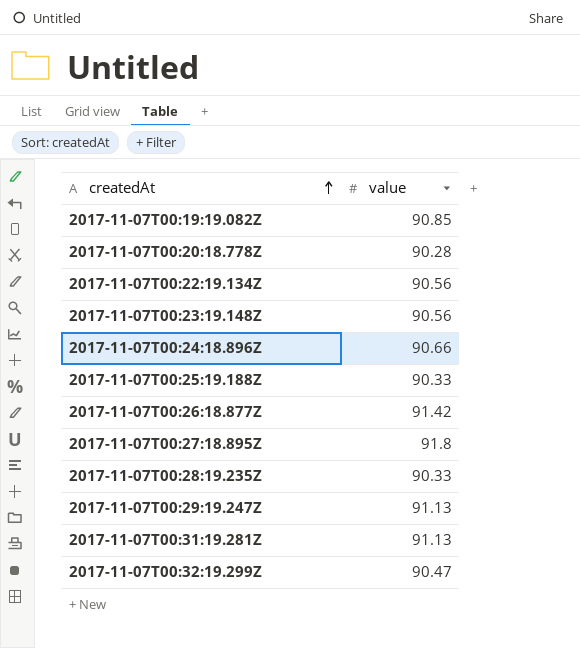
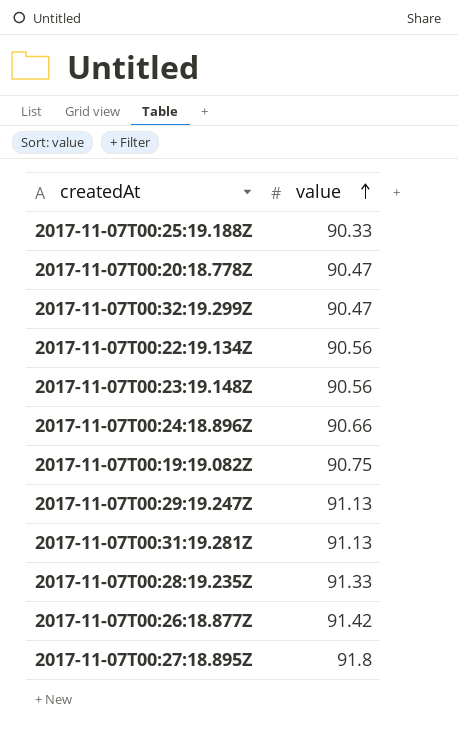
row order: createdAt ascending -> value ascending
2017-11-07T00:20:18.778Z | value: 90.28 -> 90.47
2017-11-07T00:19:19.082Z | value: 90.85 -> 90.75
2017-11-07T00:28:19.235Z | value: 90.33 -> 91.33

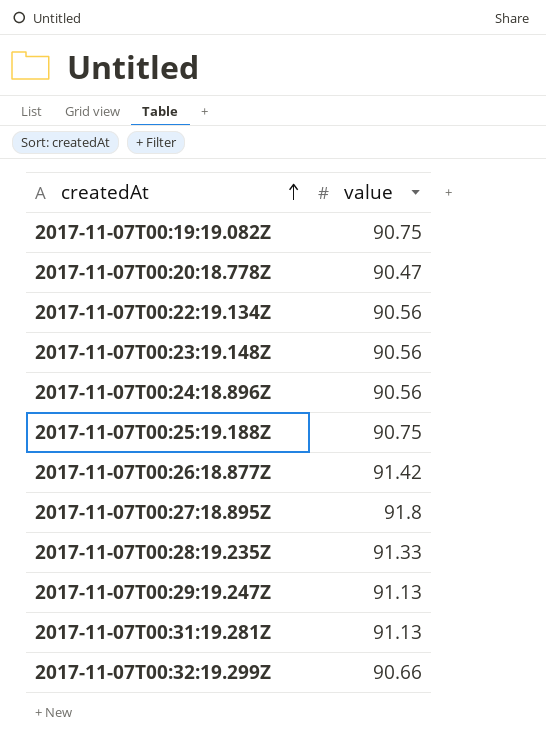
row order: value ascending -> createdAt ascending
2017-11-07T00:24:18.896Z | value: 90.66 -> 90.56
2017-11-07T00:25:19.188Z | value: 90.33 -> 90.75
2017-11-07T00:32:19.299Z | value: 90.47 -> 90.66

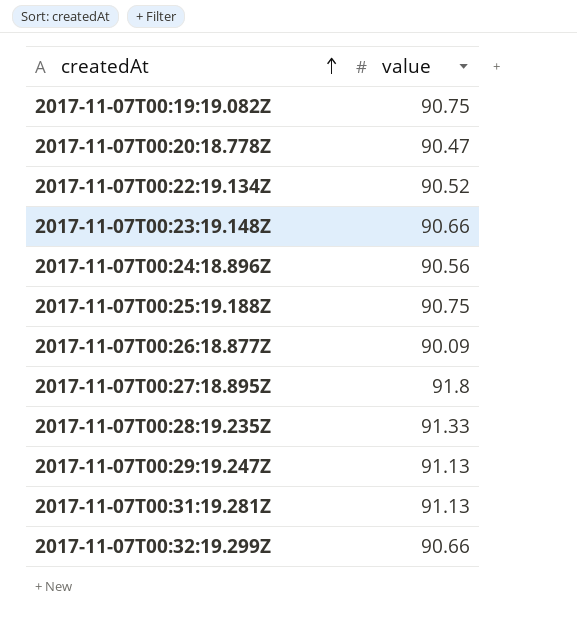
2017-11-07T00:22:19.134Z | value: 90.56 -> 90.52
2017-11-07T00:23:19.148Z | value: 90.56 -> 90.66
2017-11-07T00:26:18.877Z | value: 91.42 -> 90.09

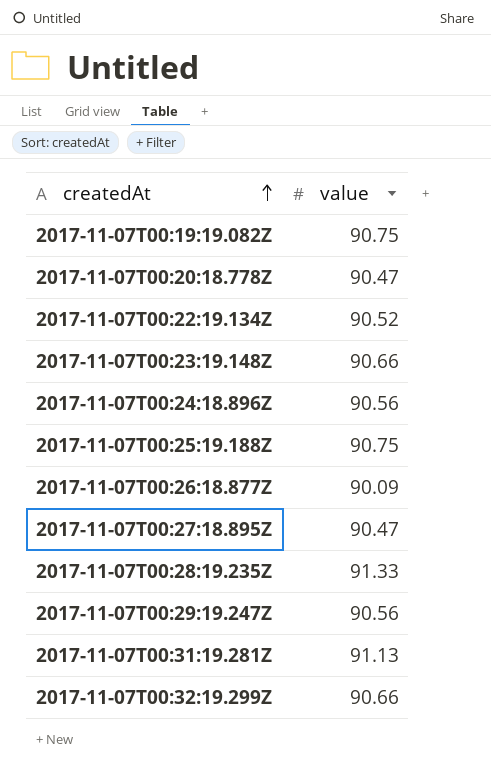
2017-11-07T00:27:18.895Z | value: 91.8 -> 90.47
2017-11-07T00:29:19.247Z | value: 91.13 -> 90.56

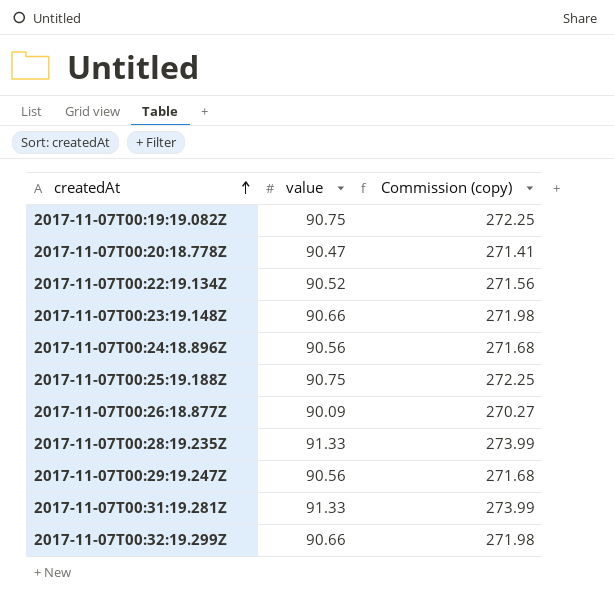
column Commission (copy) | formula: none -> [value] * 3
row 2017-11-07T00:27:18.895Z: 90.47 -> none
2017-11-07T00:31:19.281Z | value: 91.13 -> 91.33

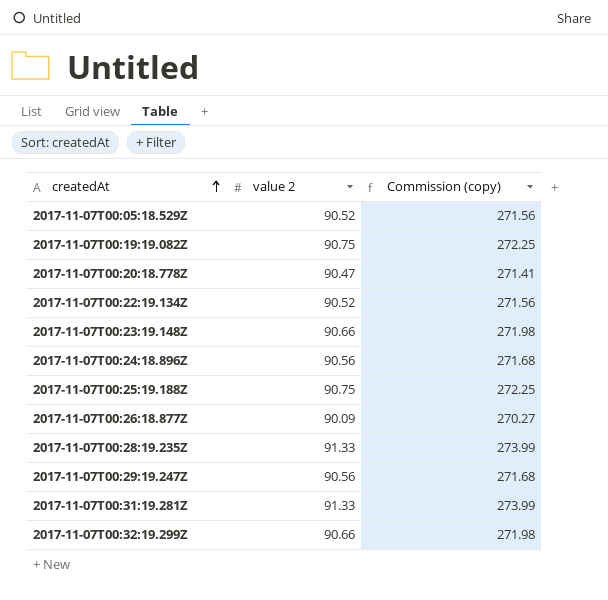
column name: value -> value 2
row 2017-11-07T00:05:18.529Z: none -> 90.52 | 271.56

